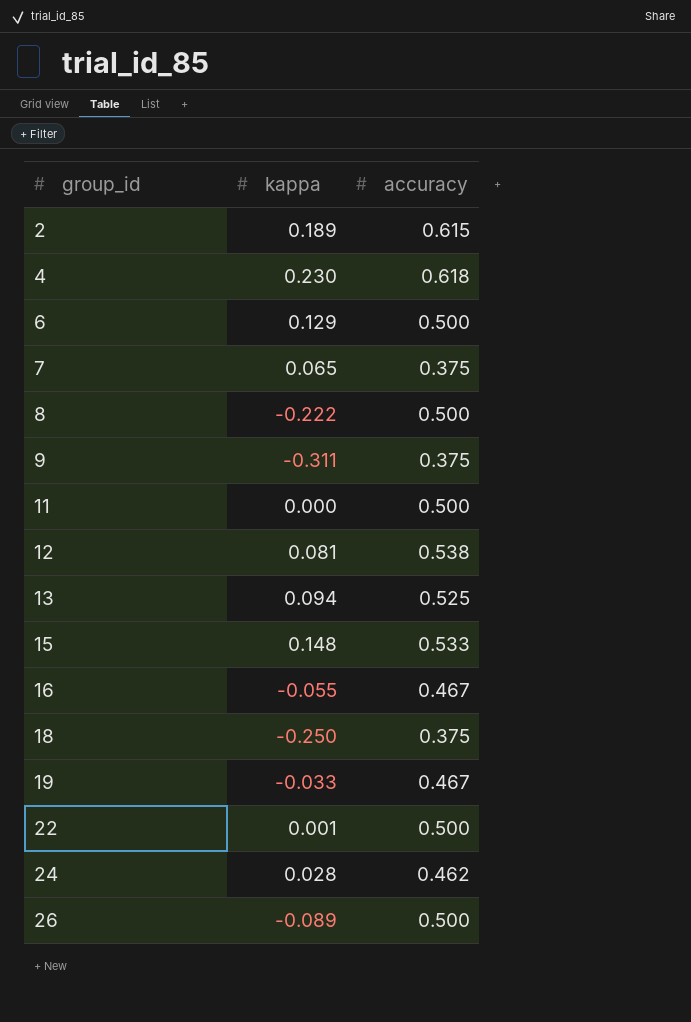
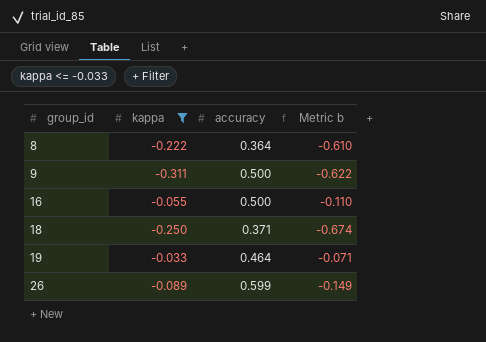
filter: none -> kappa <= -0.033
column Metric b | formula: none -> [kappa] / [accuracy]
8 | accuracy: 0.500 -> 0.364
9 | accuracy: 0.375 -> 0.500
16 | accuracy: 0.467 -> 0.500
18 | accuracy: 0.375 -> 0.371
19 | accuracy: 0.467 -> 0.464
26 | accuracy: 0.500 -> 0.599

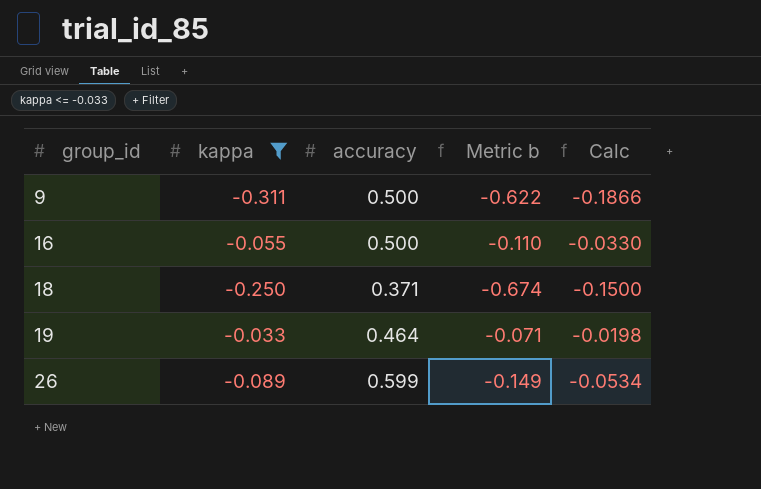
column Calc | formula: none -> [kappa] * 0.6
row 8: -0.222 | 0.364 | -0.610 -> none

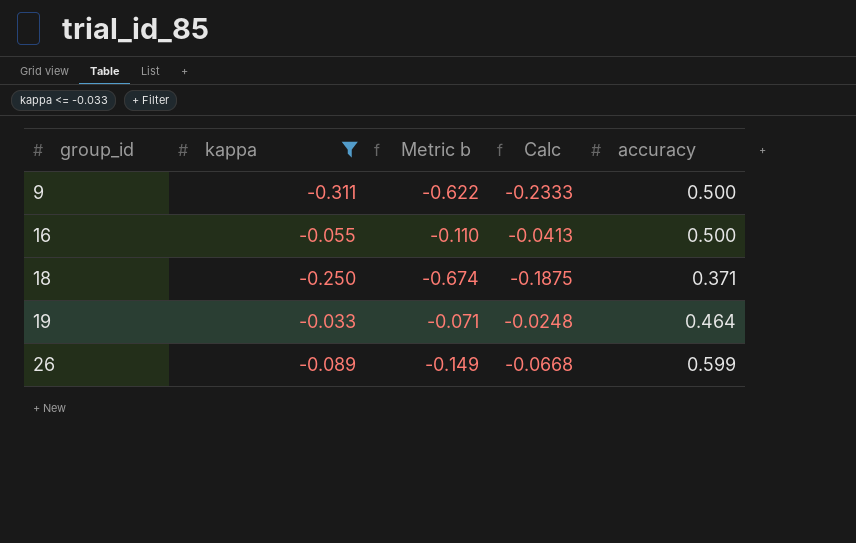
column Calc | formula: [kappa] * 0.6 -> [kappa] * 0.75
column accuracy | position: 3 -> 5

